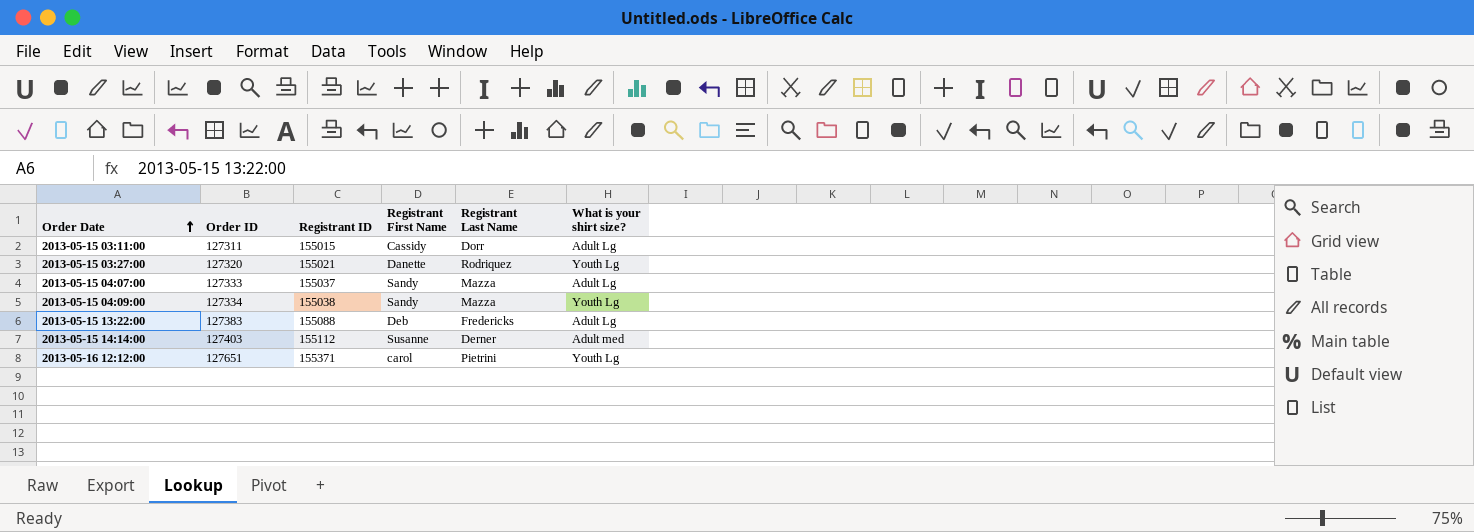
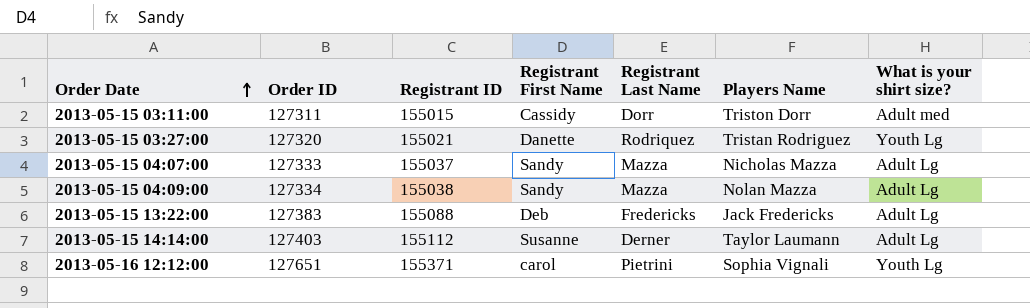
column Players Name | position: none -> 6
2013-05-15 03:11:00 | What is your shirt size?: Adult Lg -> Adult med
2013-05-15 04:09:00 | What is your shirt size?: Youth Lg -> Adult Lg
2013-05-15 14:14:00 | What is your shirt size?: Adult med -> Adult Lg

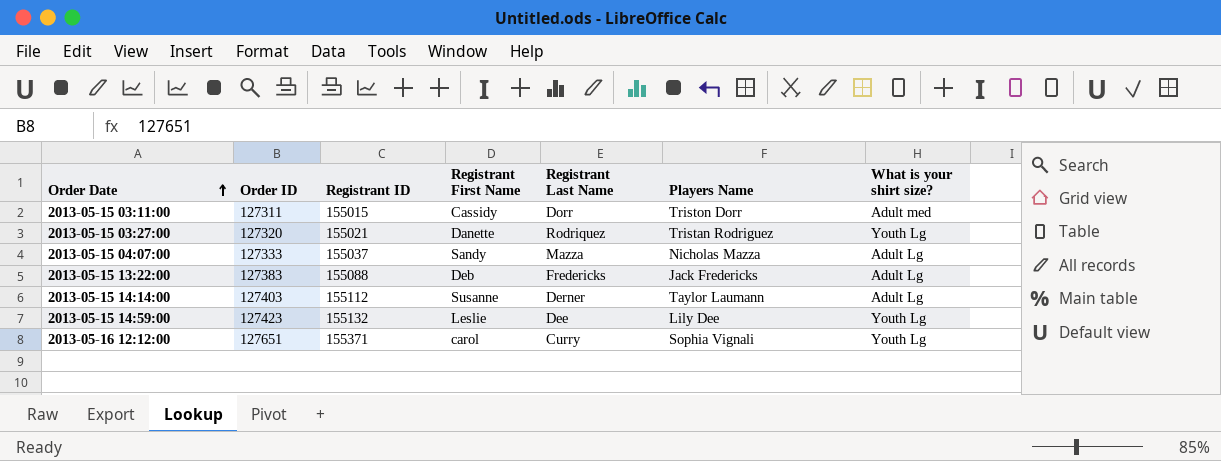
row 2013-05-15 04:09:00: 127334 | 155038 | Sandy | Mazza | Nolan Mazza | Adult Lg -> none
row 2013-05-15 14:59:00: none -> 127423 | 155132 | Leslie | Dee | Lily Dee | Youth Lg
2013-05-16 12:12:00 | Registrant Last Name: Pietrini -> Curry

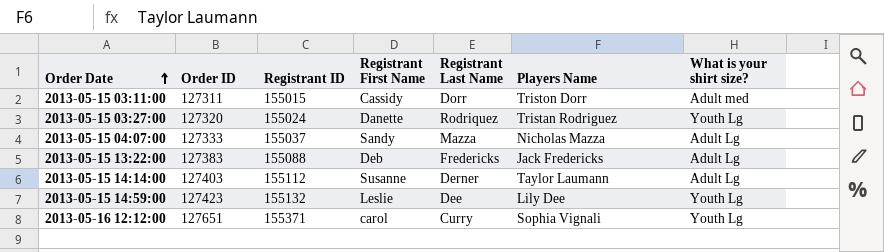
2013-05-15 03:27:00 | Registrant ID: 155021 -> 155024

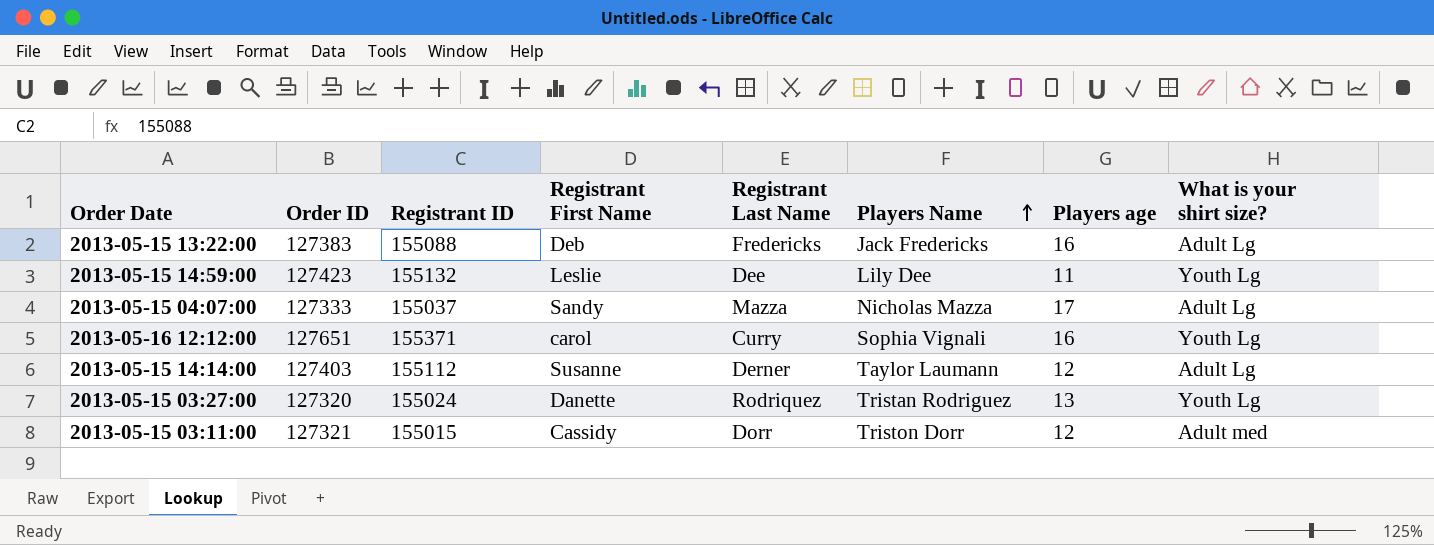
row order: Order Date ascending -> Players Name ascending
column Players age | position: none -> 7
2013-05-15 03:11:00 | Order ID: 127311 -> 127321

